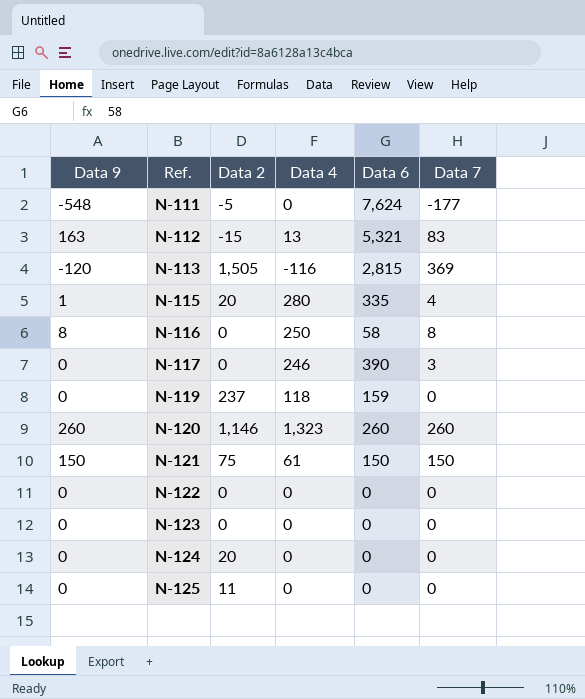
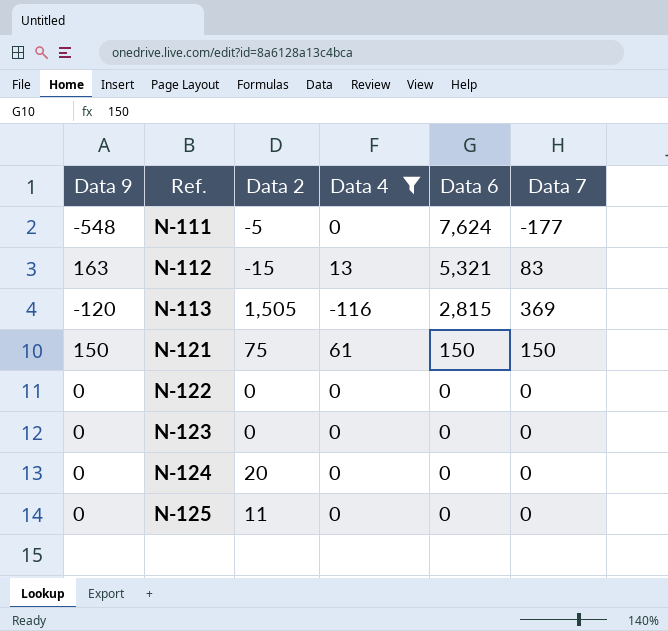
filter: none -> Data 4 <= 61

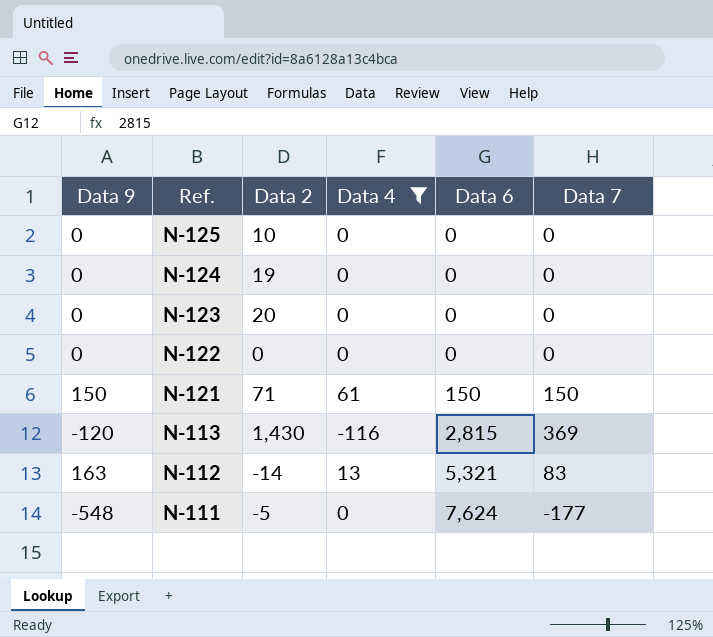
row order: Ref. ascending -> Ref. descending
N-125 | Data 2: 11 -> 10
N-124 | Data 2: 20 -> 19
N-123 | Data 2: 0 -> 20
N-121 | Data 2: 75 -> 71
N-113 | Data 2: 1,505 -> 1,430
N-112 | Data 2: -15 -> -14

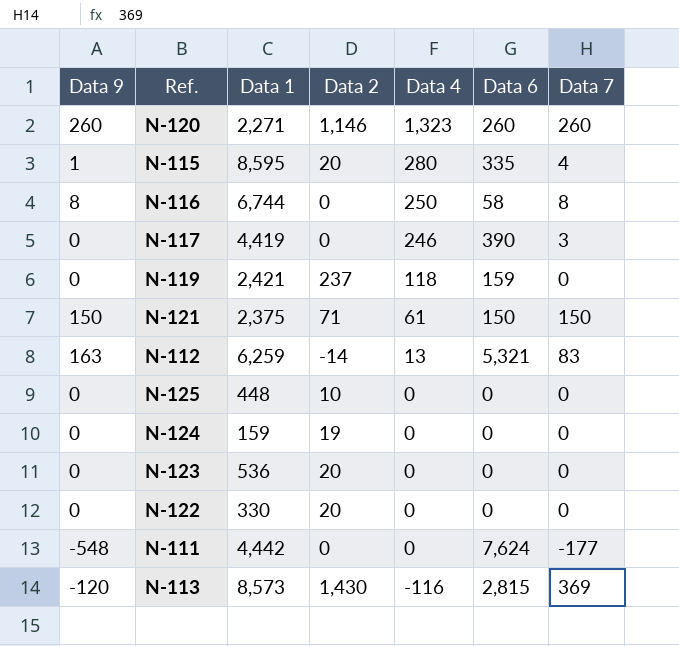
filter: Data 4 <= 61 -> none
row order: Ref. descending -> Data 4 descending
column Data 1 | position: none -> 3
N-122 | Data 2: 0 -> 20
N-111 | Data 2: -5 -> 0

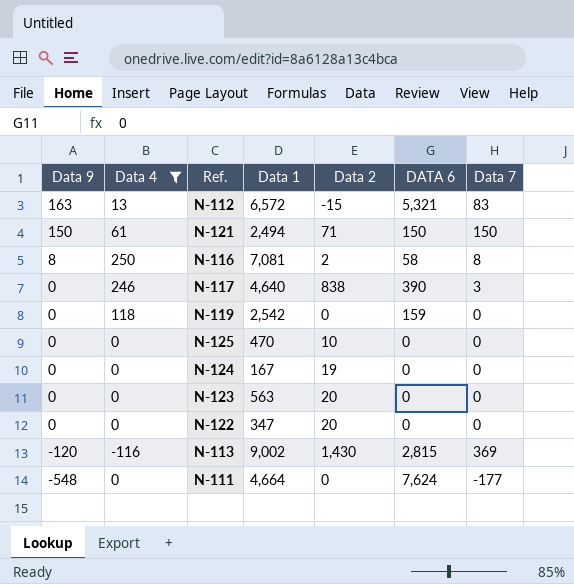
filter: none -> Data 4 <= 250
row order: Data 4 descending -> Data 9 descending
column Data 4 | position: 5 -> 2
column name: Data 6 -> DATA 6
N-112 | Data 1: 6,259 -> 6,572
N-112 | Data 2: -14 -> -15
N-121 | Data 1: 2,375 -> 2,494
N-116 | Data 1: 6,744 -> 7,081
N-116 | Data 2: 0 -> 2
N-117 | Data 1: 4,419 -> 4,640
N-117 | Data 2: 0 -> 838
N-119 | Data 1: 2,421 -> 2,542
N-119 | Data 2: 237 -> 0
N-125 | Data 1: 448 -> 470
N-124 | Data 1: 159 -> 167
N-123 | Data 1: 536 -> 563
N-122 | Data 1: 330 -> 347
N-113 | Data 1: 8,573 -> 9,002
N-111 | Data 1: 4,442 -> 4,664

